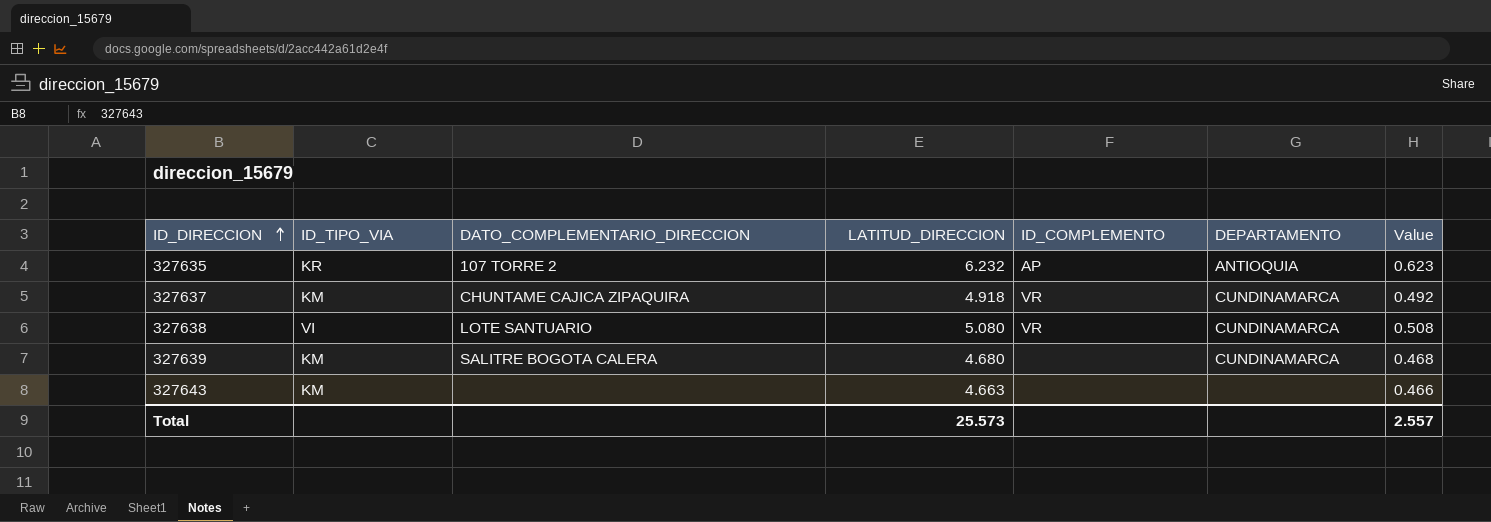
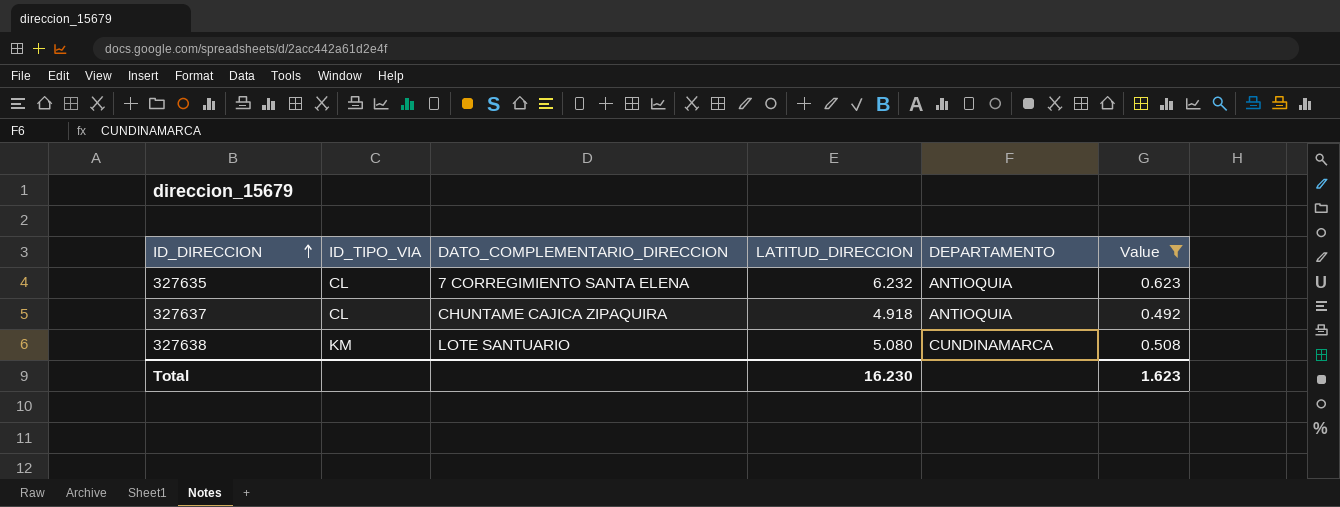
filter: none -> Value >= 0.492
column ID_COMPLEMENTO | position: 5 -> none
327635 | ID_TIPO_VIA: KR -> CL
327635 | DATO_COMPLEMENTARIO_DIRECCION: 107 TORRE 2 -> 7 CORREGIMIENTO SANTA ELENA
327637 | ID_TIPO_VIA: KM -> CL
327637 | DEPARTAMENTO: CUNDINAMARCA -> ANTIOQUIA
327638 | ID_TIPO_VIA: VI -> KM
Total | LATITUD_DIRECCION: 25.573 -> 16.230
Total | Value: 2.557 -> 1.623

